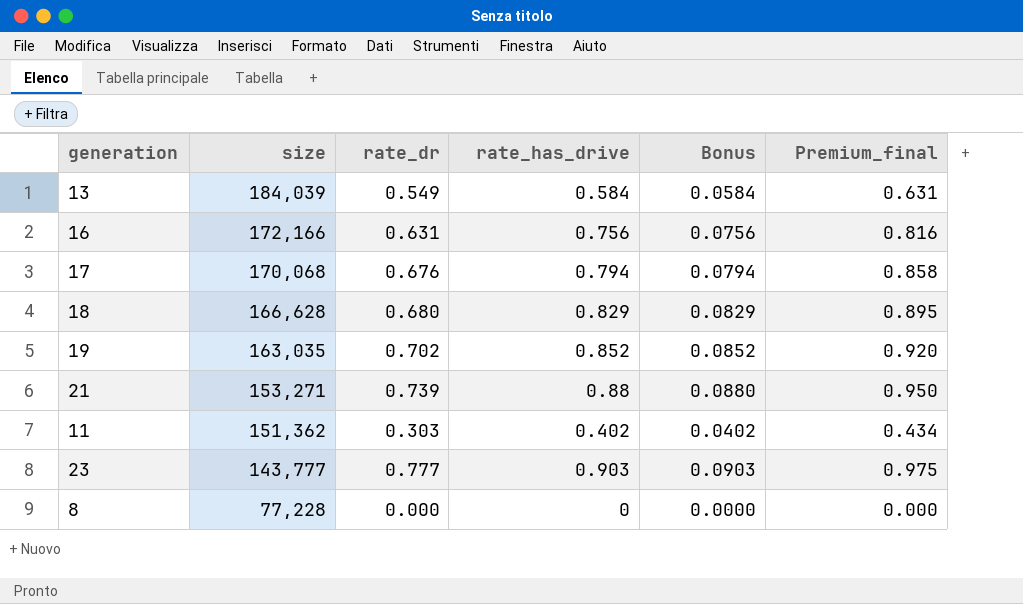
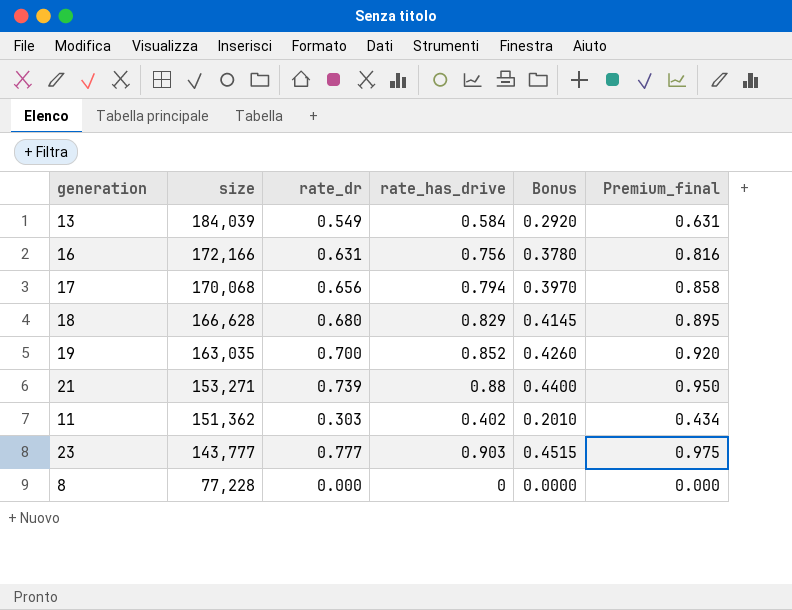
column Bonus | formula: [rate_has_drive] * 0.1 -> [rate_has_drive] * 0.5
17 | rate_dr: 0.676 -> 0.656
19 | rate_dr: 0.702 -> 0.700

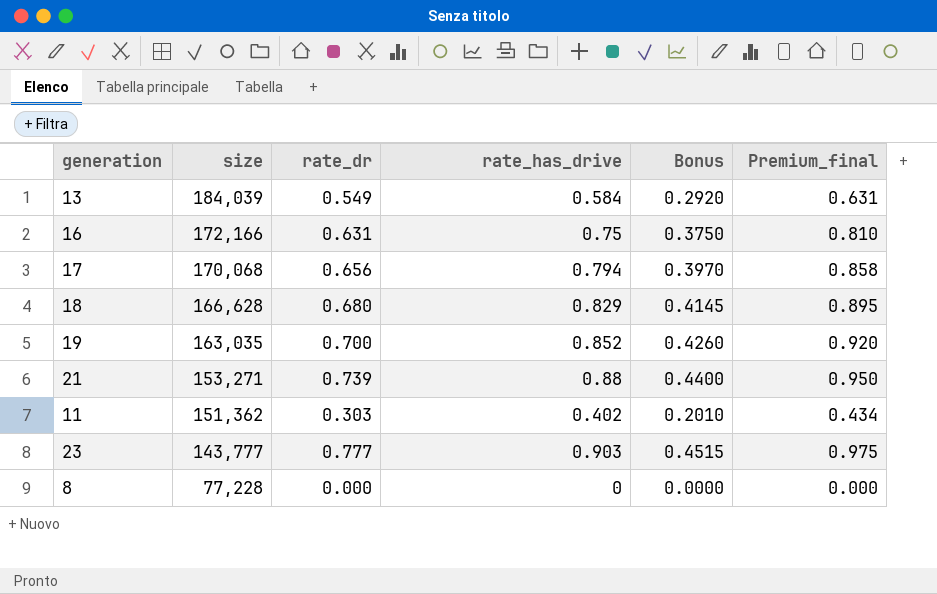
16 | rate_has_drive: 0.756 -> 0.75
16 | Bonus: 0.3780 -> 0.3750
16 | Premium_final: 0.816 -> 0.810

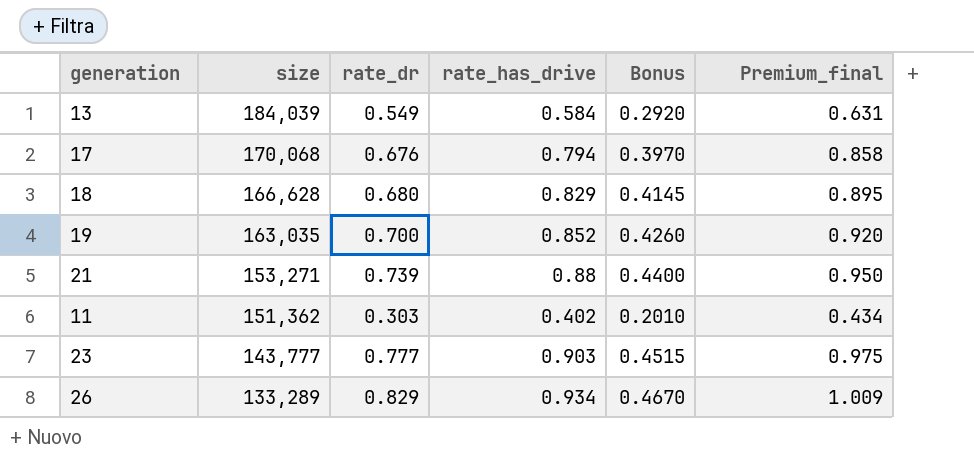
row 16: 172,166 | 0.631 | 0.75 | 0.3750 | 0.810 -> none
row 8: 77,228 | 0.000 | 0 | 0.0000 | 0.000 -> none
17 | rate_dr: 0.656 -> 0.676
row 26: none -> 133,289 | 0.829 | 0.934 | 0.4670 | 1.009

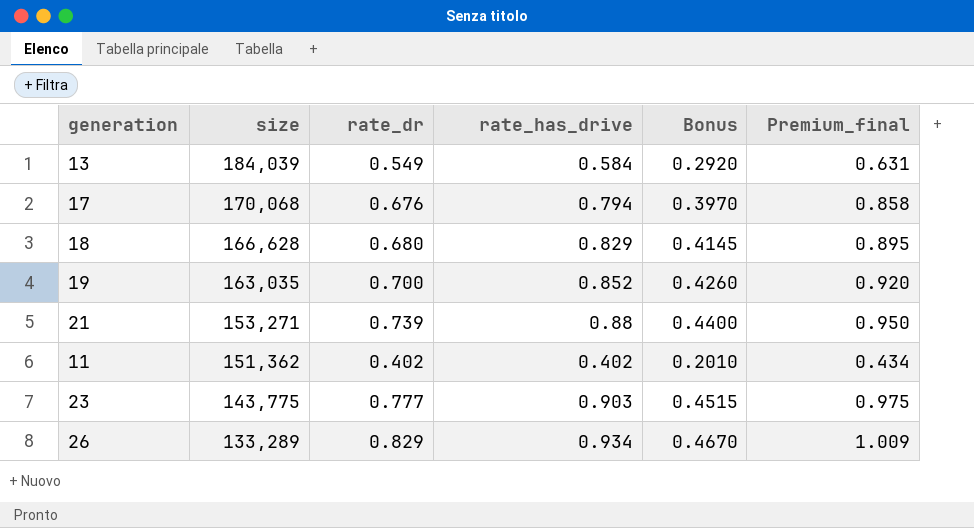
11 | rate_dr: 0.303 -> 0.402
23 | size: 143,777 -> 143,775

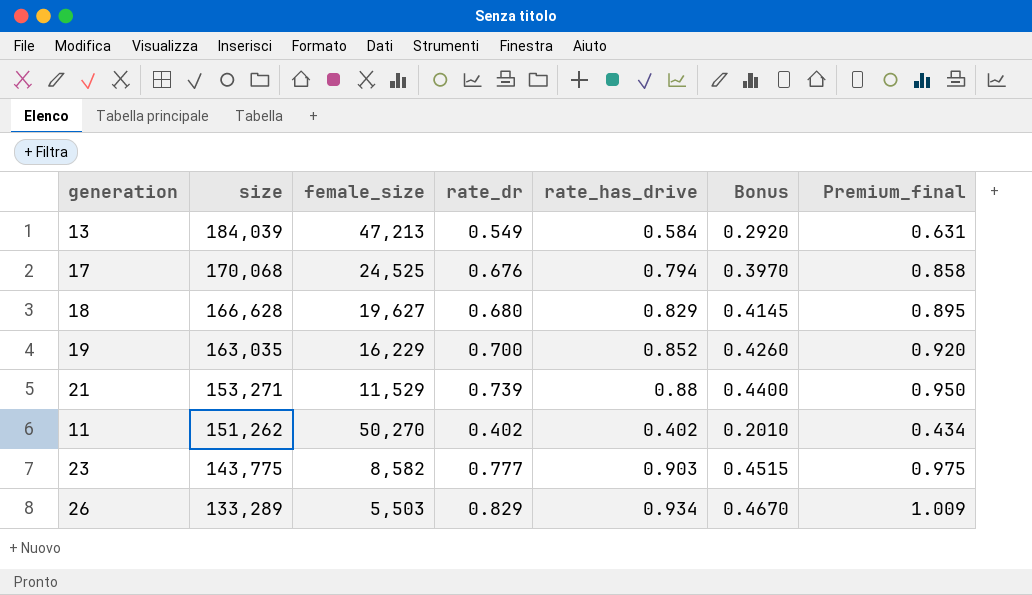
column female_size | position: none -> 3
11 | size: 151,362 -> 151,262

